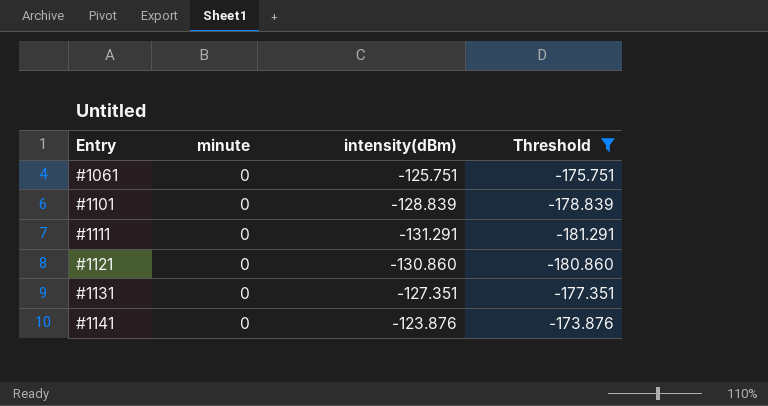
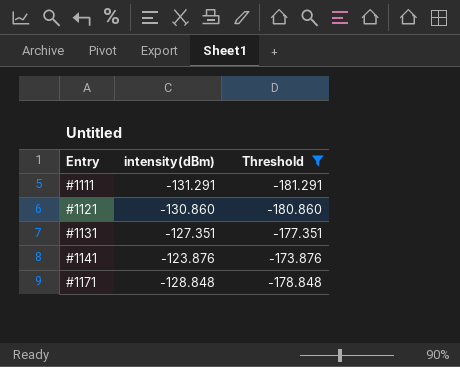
column minute | position: 2 -> none
row #1061: 0 | -125.751 | -175.751 -> none
row #1101: 0 | -128.839 | -178.839 -> none
row #1171: none -> -128.848 | -178.848

